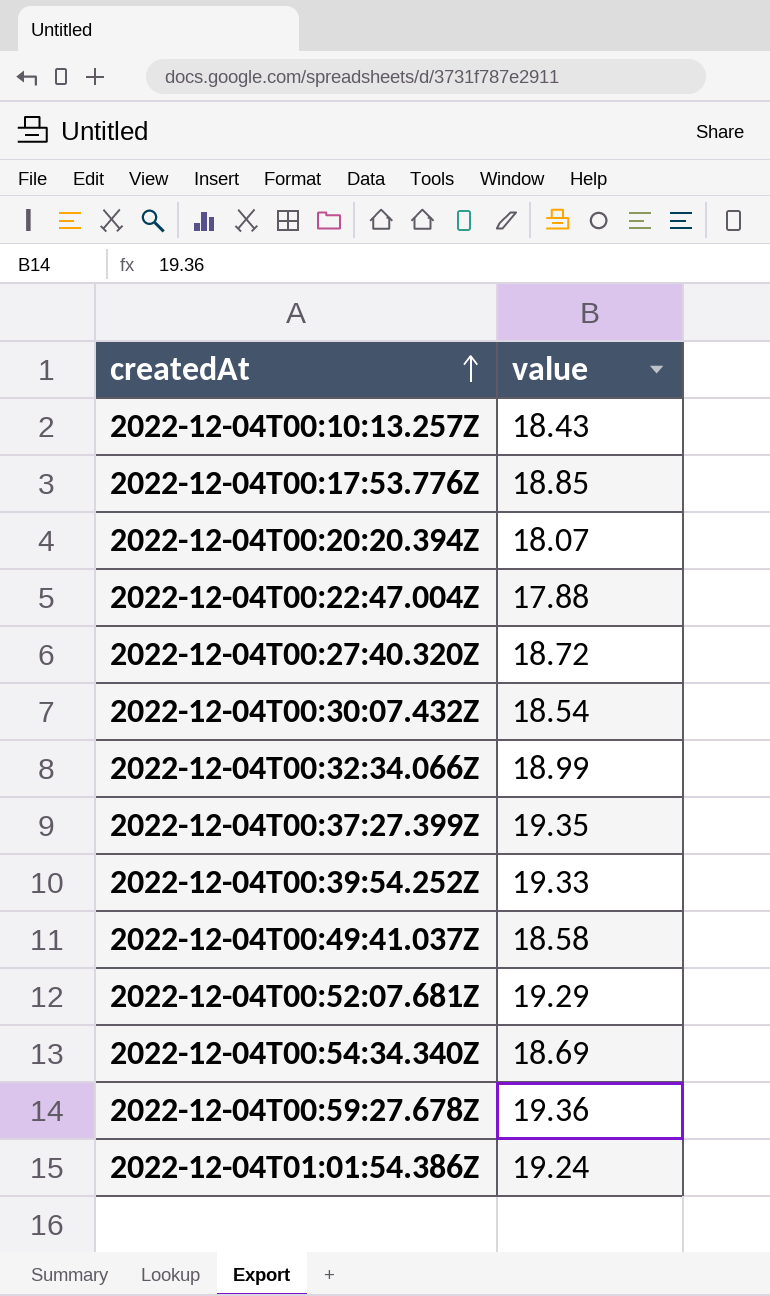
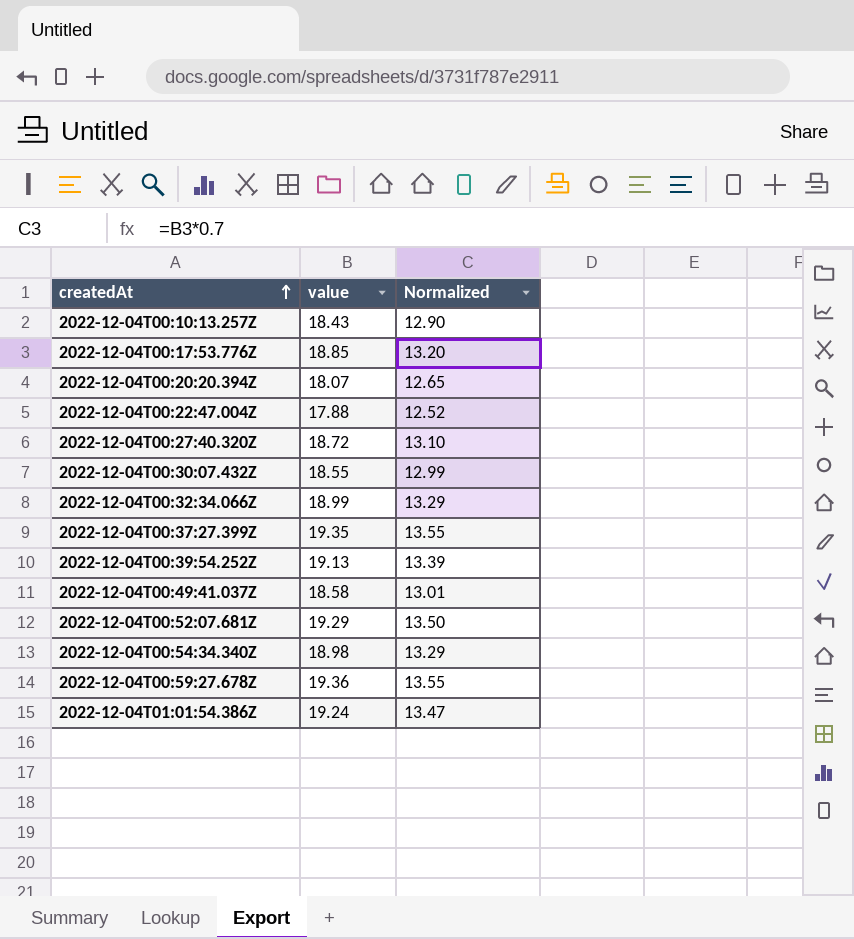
column Normalized | formula: none -> [value] * 0.7
2022-12-04T00:30:07.432Z | value: 18.54 -> 18.55
2022-12-04T00:39:54.252Z | value: 19.33 -> 19.13
2022-12-04T00:54:34.340Z | value: 18.69 -> 18.98

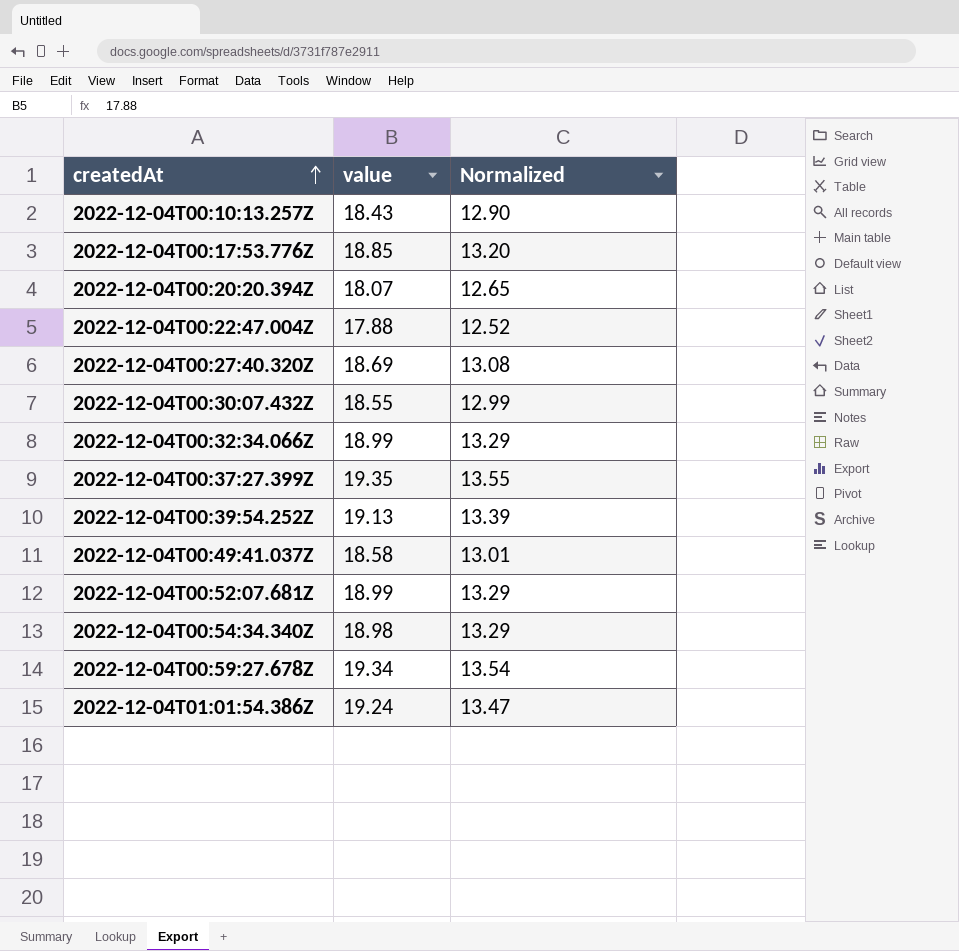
2022-12-04T00:27:40.320Z | value: 18.72 -> 18.69
2022-12-04T00:27:40.320Z | Normalized: 13.10 -> 13.08
2022-12-04T00:52:07.681Z | value: 19.29 -> 18.99
2022-12-04T00:52:07.681Z | Normalized: 13.50 -> 13.29
2022-12-04T00:59:27.678Z | value: 19.36 -> 19.34
2022-12-04T00:59:27.678Z | Normalized: 13.55 -> 13.54

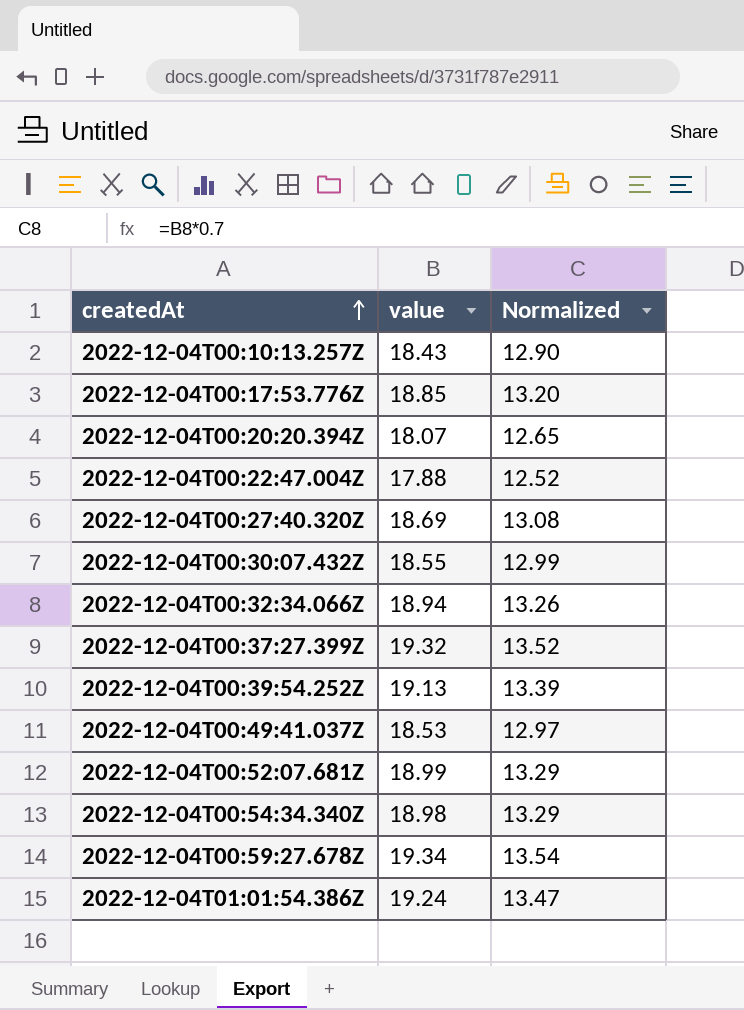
2022-12-04T00:32:34.066Z | value: 18.99 -> 18.94
2022-12-04T00:32:34.066Z | Normalized: 13.29 -> 13.26
2022-12-04T00:37:27.399Z | value: 19.35 -> 19.32
2022-12-04T00:37:27.399Z | Normalized: 13.55 -> 13.52
2022-12-04T00:49:41.037Z | value: 18.58 -> 18.53
2022-12-04T00:49:41.037Z | Normalized: 13.01 -> 12.97

